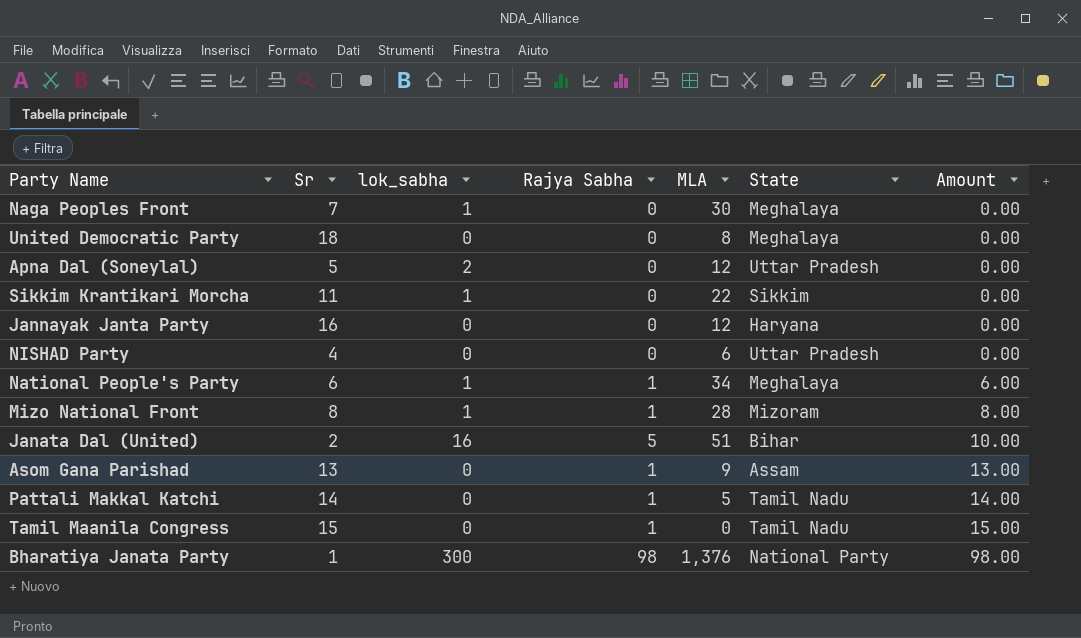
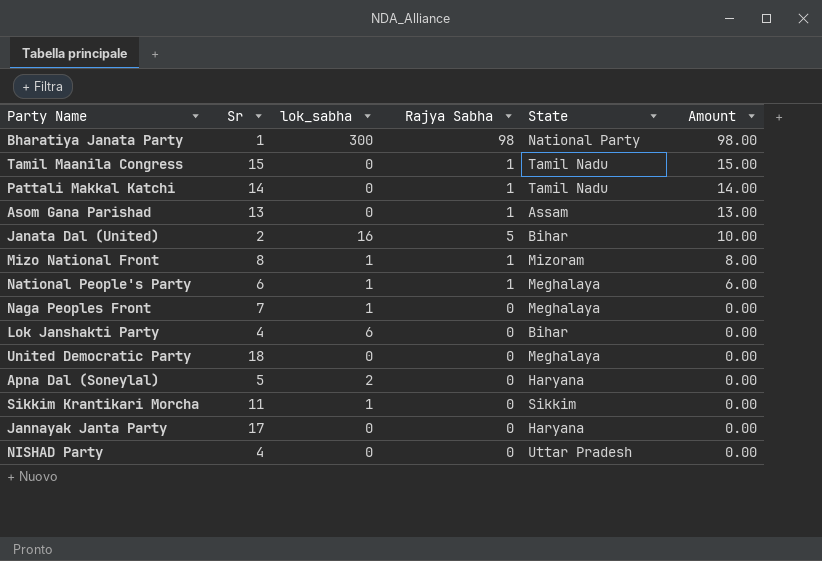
row order: Amount ascending -> Amount descending
column MLA | position: 5 -> none
row Lok Janshakti Party: none -> 4 | 6 | 0 | Bihar | 0.00
Apna Dal (Soneylal) | State: Uttar Pradesh -> Haryana
Jannayak Janta Party | Sr: 16 -> 17

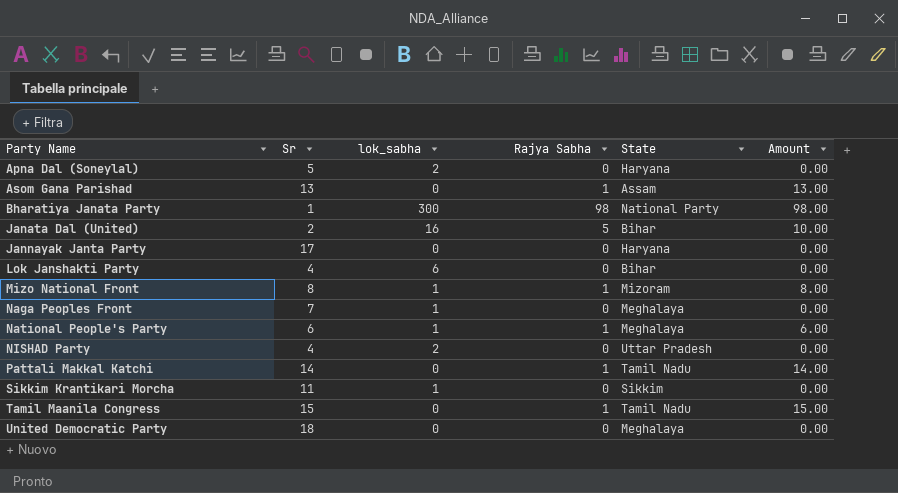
row order: Amount descending -> Party Name ascending
NISHAD Party | lok_sabha: 0 -> 2

